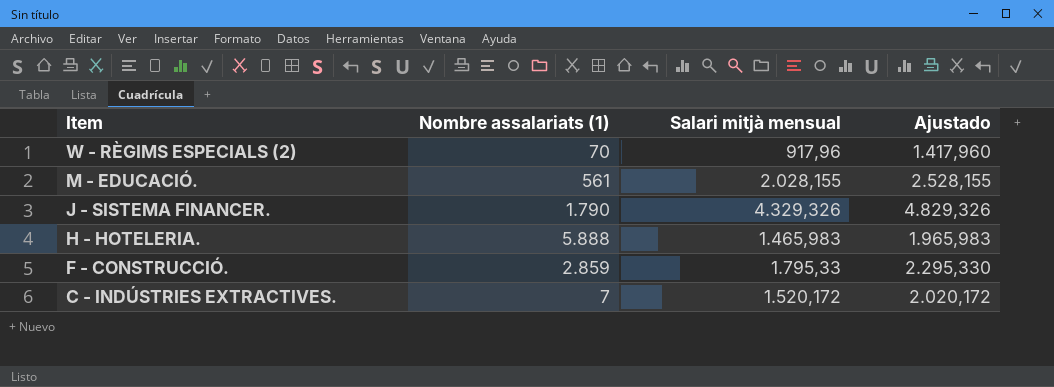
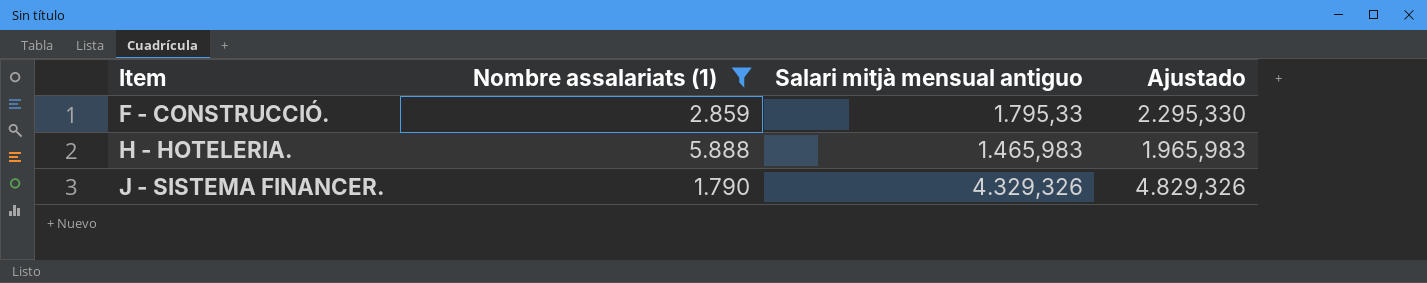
filter: none -> Nombre assalariats (1) >= 1.790
row order: Item descending -> Item ascending
column name: Salari mitjà mensual -> Salari mitjà mensual antiguo

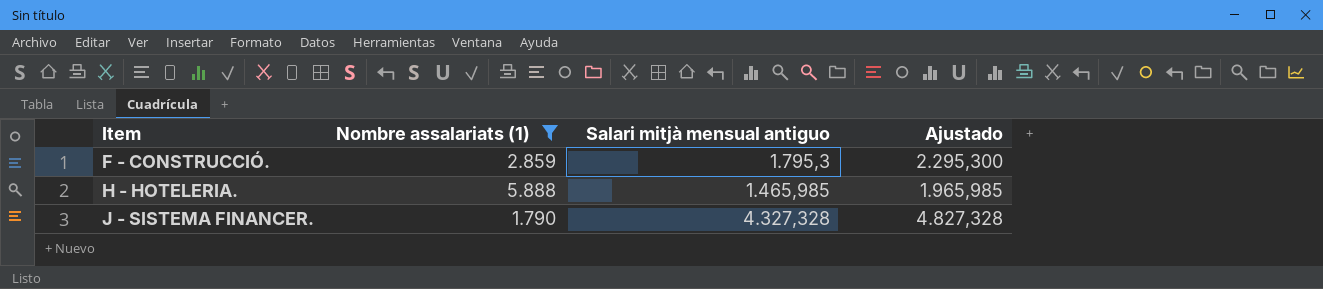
F - CONSTRUCCIÓ. | Salari mitjà mensual antiguo: 1.795,33 -> 1.795,3
F - CONSTRUCCIÓ. | Ajustado: 2.295,330 -> 2.295,300
H - HOTELERIA. | Salari mitjà mensual antiguo: 1.465,983 -> 1.465,985
H - HOTELERIA. | Ajustado: 1.965,983 -> 1.965,985
J - SISTEMA FINANCER. | Salari mitjà mensual antiguo: 4.329,326 -> 4.327,328
J - SISTEMA FINANCER. | Ajustado: 4.829,326 -> 4.827,328

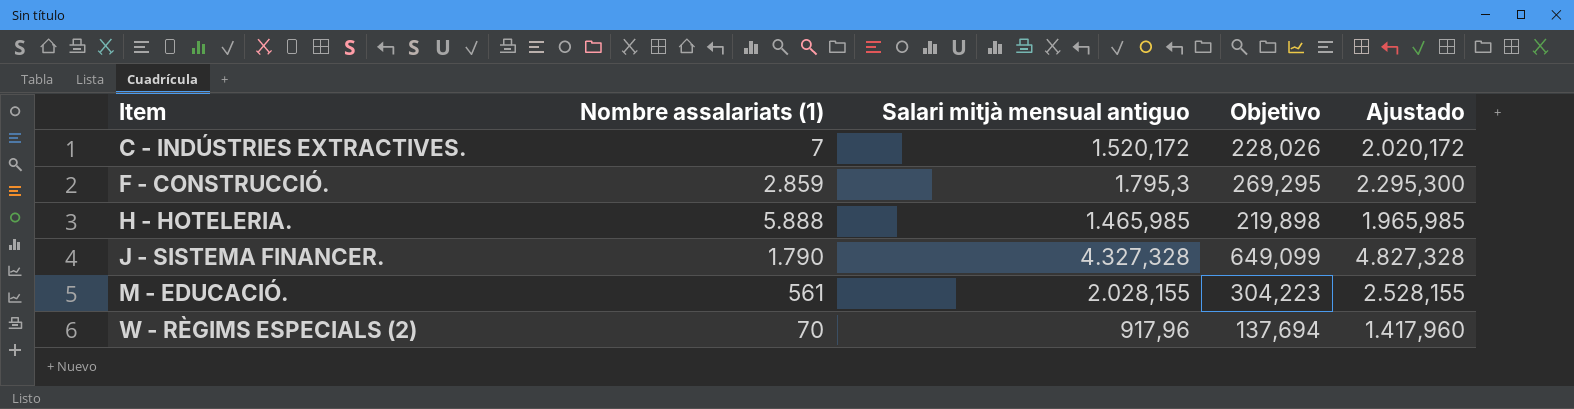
filter: Nombre assalariats (1) >= 1.790 -> none
column Objetivo | formula: none -> [Salari mitjà mensual antiguo] * 0,15

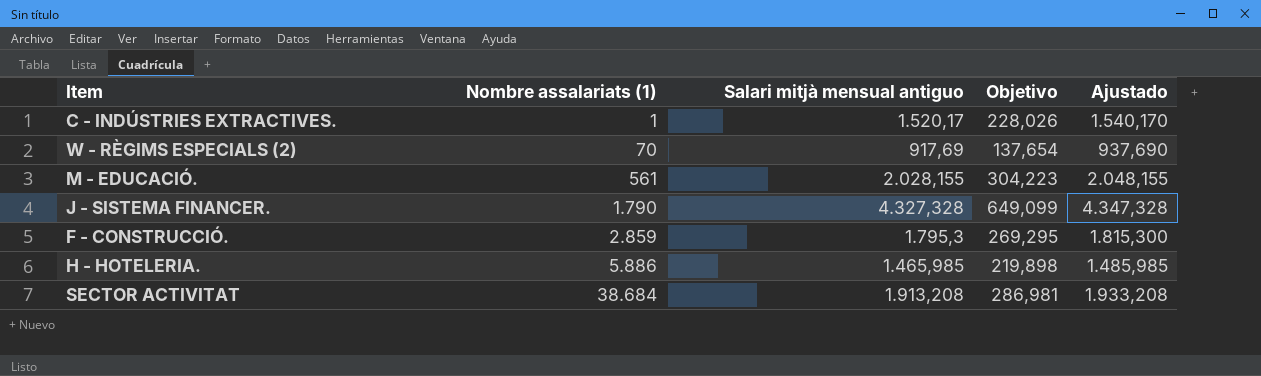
row order: Item ascending -> Nombre assalariats (1) ascending
column Ajustado | formula: [Salari mitjà mensual antiguo] + 500 -> [Salari mitjà mensual antiguo] + 20
C - INDÚSTRIES EXTRACTIVES. | Nombre assalariats (1): 7 -> 1
C - INDÚSTRIES EXTRACTIVES. | Salari mitjà mensual antiguo: 1.520,172 -> 1.520,17
W - RÈGIMS ESPECIALS (2) | Salari mitjà mensual antiguo: 917,96 -> 917,69
W - RÈGIMS ESPECIALS (2) | Objetivo: 137,694 -> 137,654
H - HOTELERIA. | Nombre assalariats (1): 5.888 -> 5.886
row SECTOR ACTIVITAT: none -> 38.684 | 1.913,208 | 286,981 | 1.933,208

